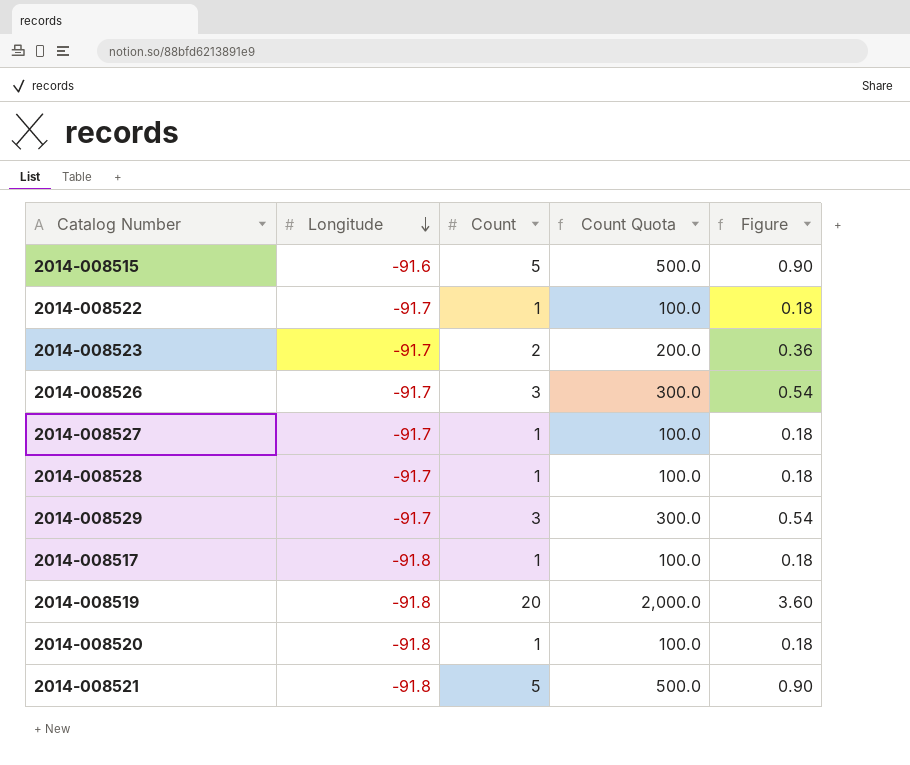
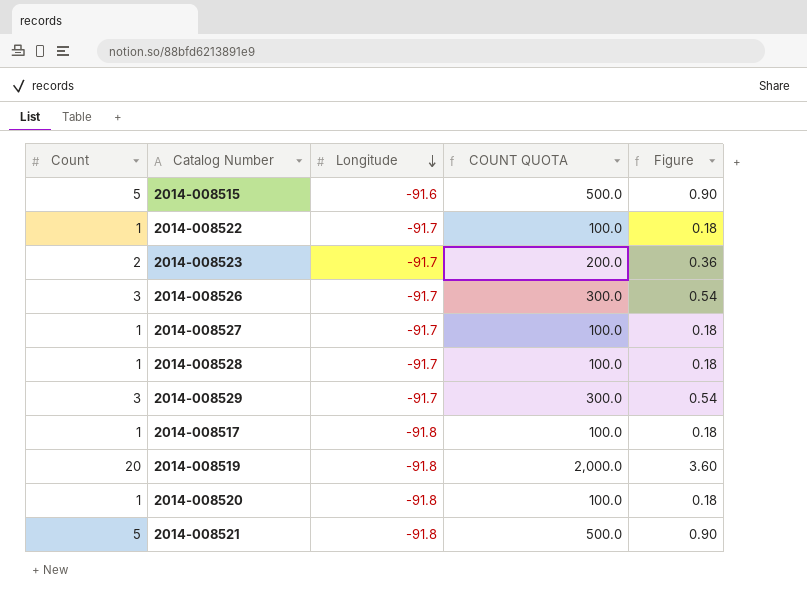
column Count | position: 3 -> 1
column name: Count Quota -> COUNT QUOTA

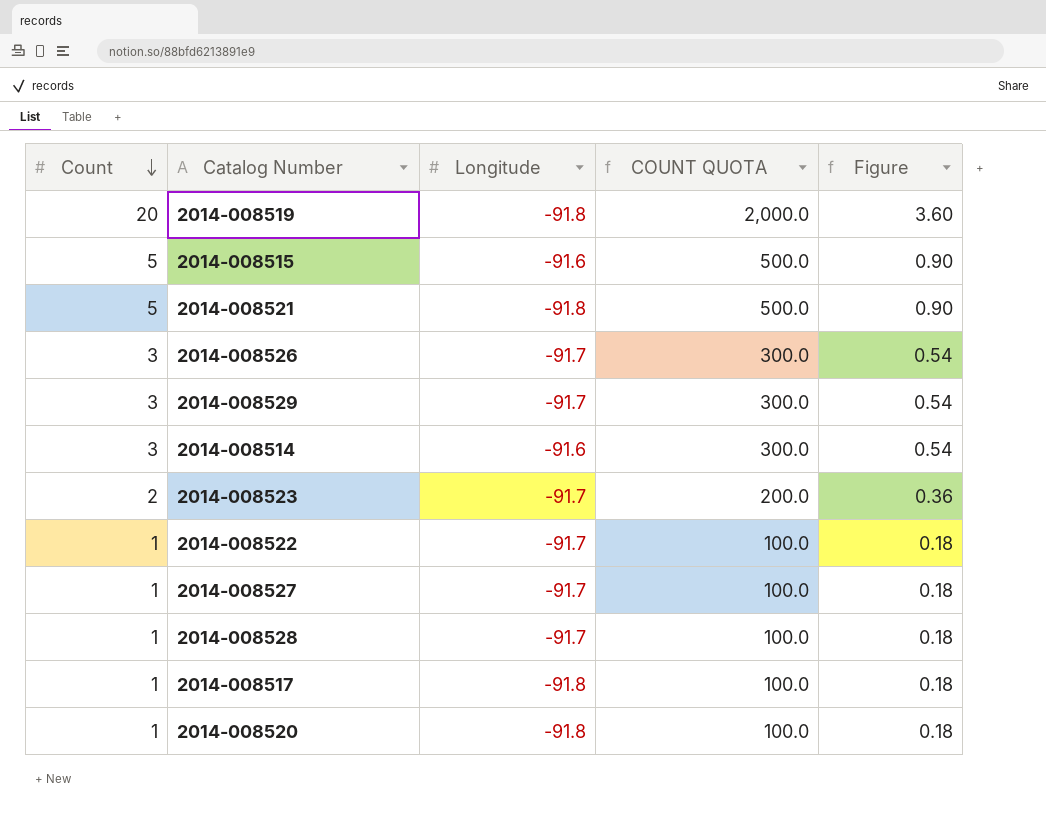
row order: Longitude descending -> Count descending
row 2014-008514: none -> 3 | -91.6 | 300.0 | 0.54

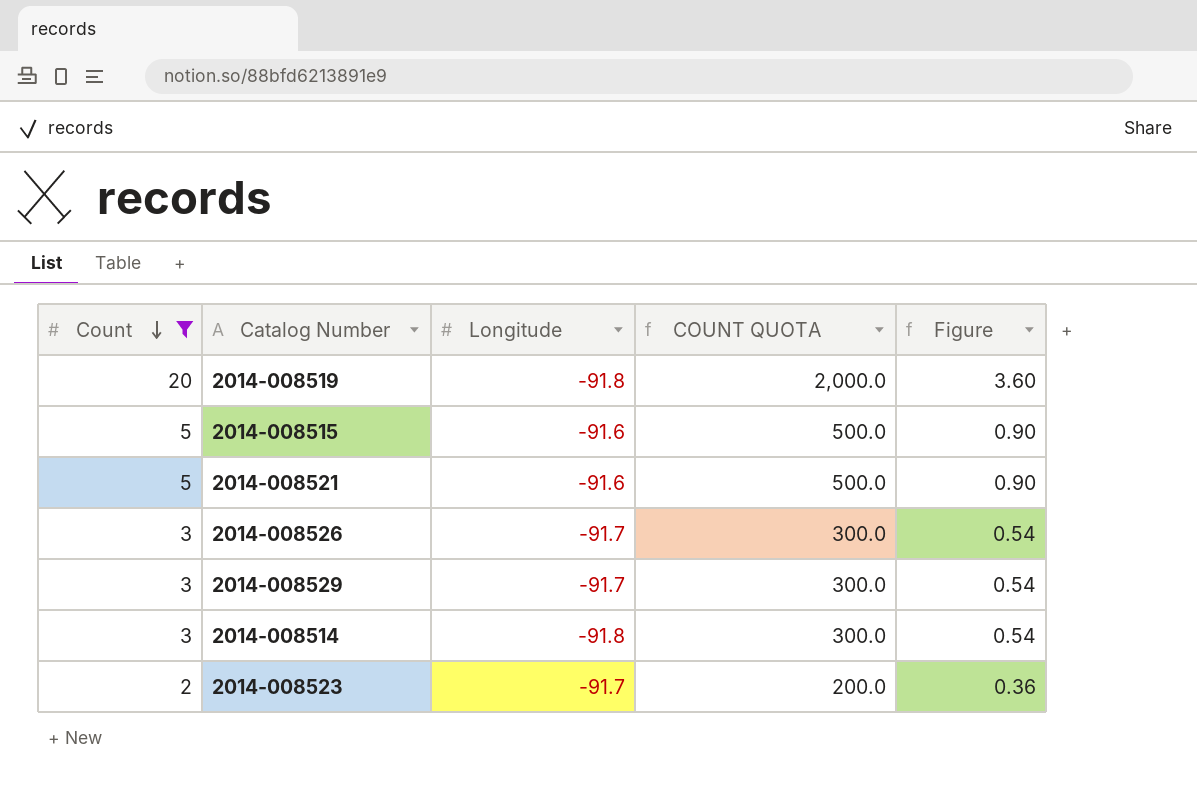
filter: none -> Count != 1
2014-008521 | Longitude: -91.8 -> -91.6
2014-008514 | Longitude: -91.6 -> -91.8

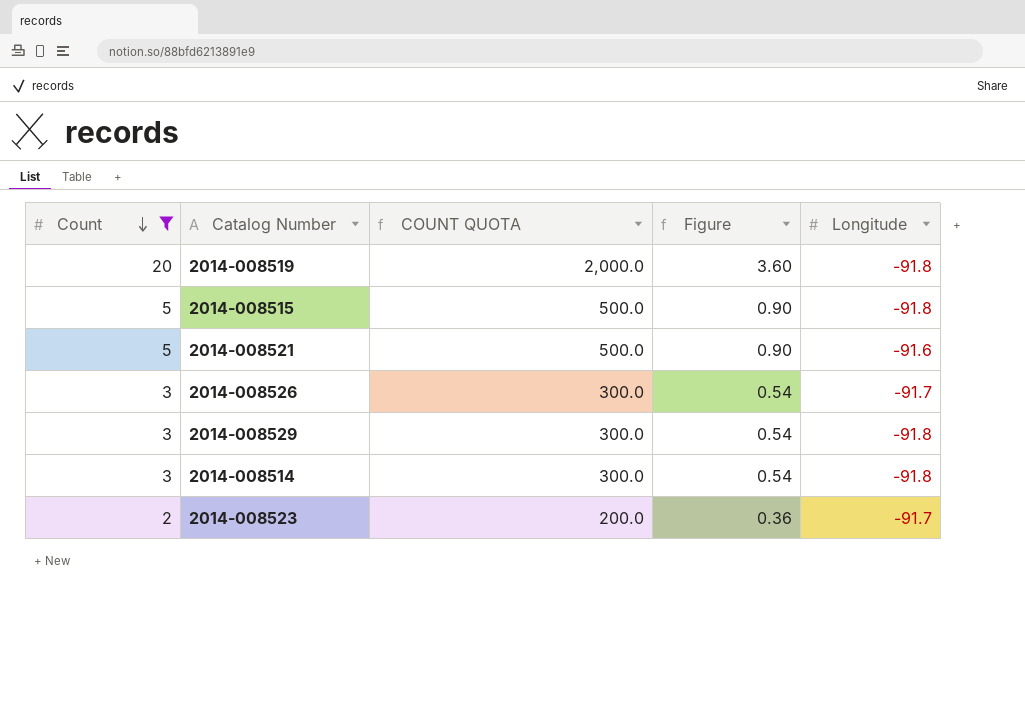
column Longitude | position: 3 -> 5
2014-008515 | Longitude: -91.6 -> -91.8
2014-008529 | Longitude: -91.7 -> -91.8

